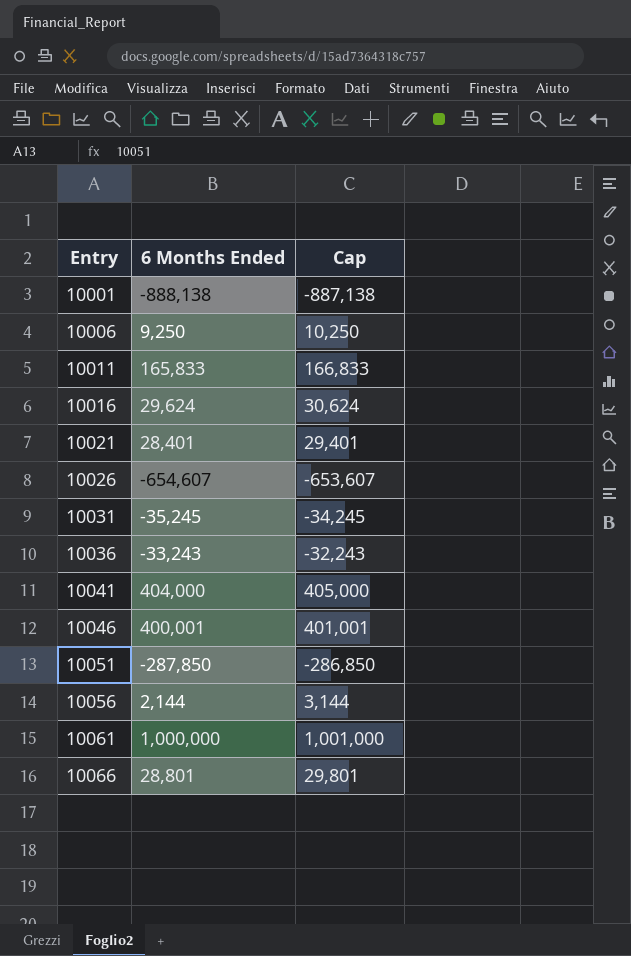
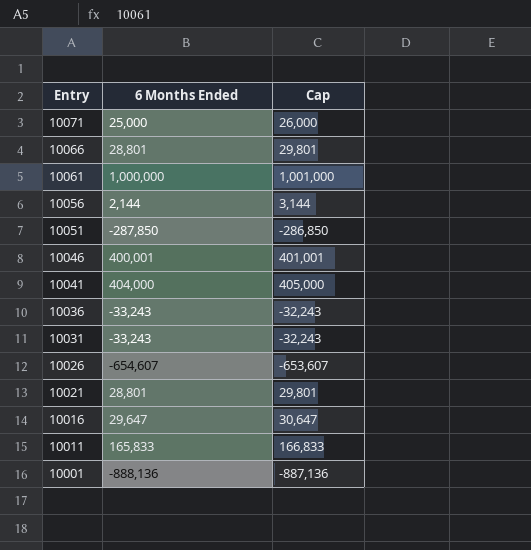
row order: Entry ascending -> Entry descending
row 10006: 9,250 | 10,250 -> none
row 10071: none -> 25,000 | 26,000
10031 | 6 Months Ended: -35,245 -> -33,243
10031 | Cap: -34,245 -> -32,243
10021 | 6 Months Ended: 28,401 -> 28,801
10021 | Cap: 29,401 -> 29,801
10016 | 6 Months Ended: 29,624 -> 29,647
10016 | Cap: 30,624 -> 30,647
10001 | 6 Months Ended: -888,138 -> -888,136
10001 | Cap: -887,138 -> -887,136

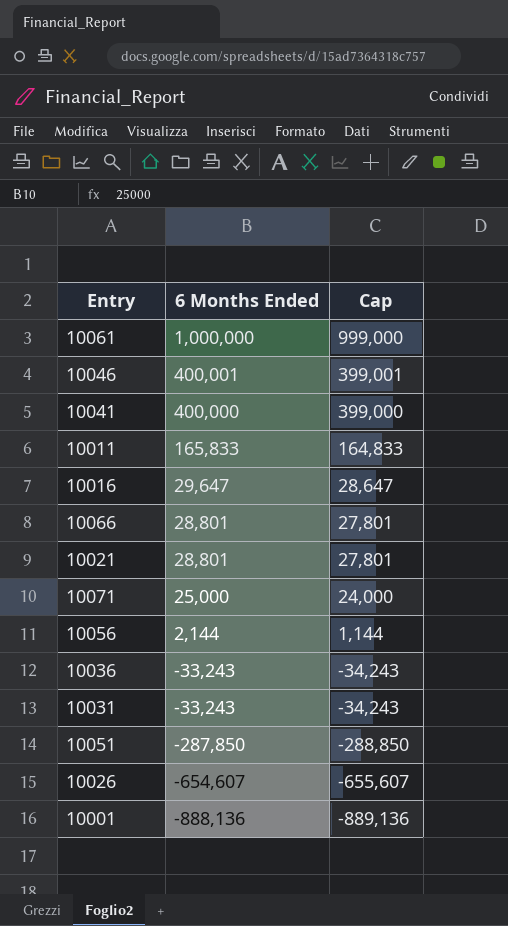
row order: Entry descending -> 6 Months Ended descending
column Cap | formula: [6 Months Ended] + 1000 -> [6 Months Ended] - 1000
10041 | 6 Months Ended: 404,000 -> 400,000

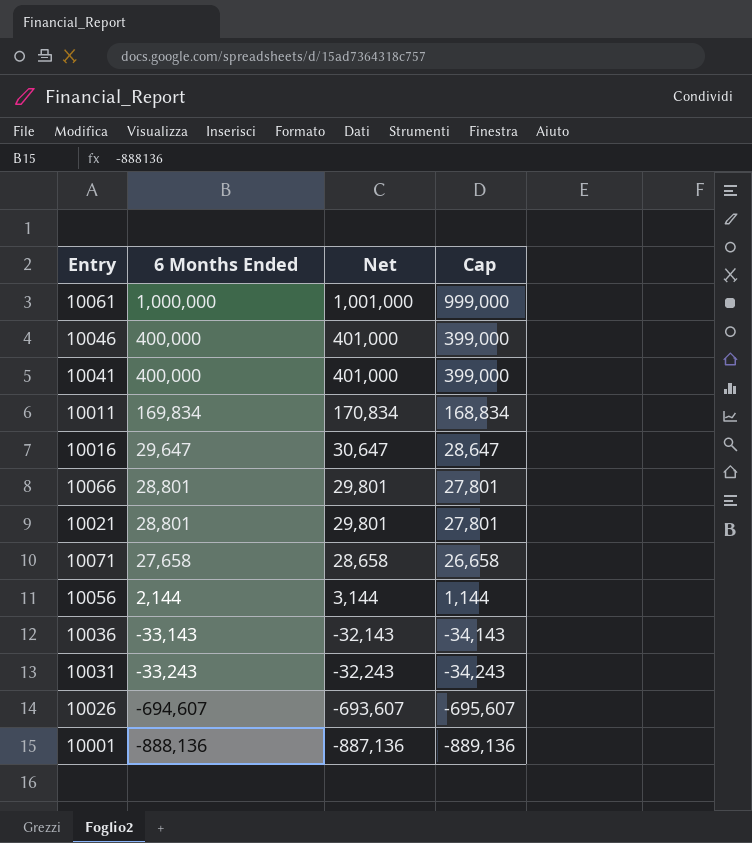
column Net | formula: none -> [6 Months Ended] + 1000
row 10051: -287,850 | -288,850 -> none
10046 | 6 Months Ended: 400,001 -> 400,000
10046 | Cap: 399,001 -> 399,000
10011 | 6 Months Ended: 165,833 -> 169,834
10011 | Cap: 164,833 -> 168,834
10071 | 6 Months Ended: 25,000 -> 27,658
10071 | Cap: 24,000 -> 26,658
10036 | 6 Months Ended: -33,243 -> -33,143
10036 | Cap: -34,243 -> -34,143
10026 | 6 Months Ended: -654,607 -> -694,607
10026 | Cap: -655,607 -> -695,607

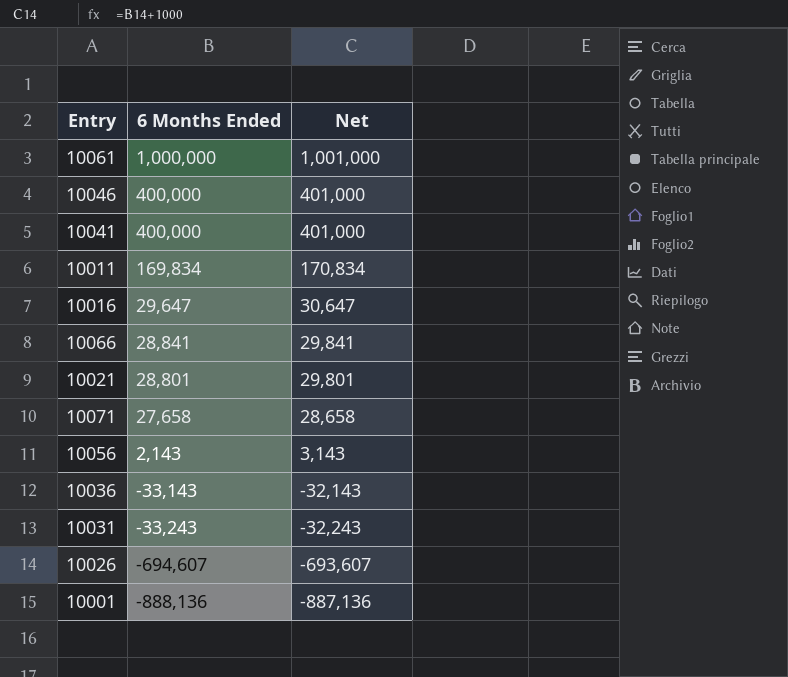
column Cap | formula: [6 Months Ended] - 1000 -> none
10066 | 6 Months Ended: 28,801 -> 28,841
10066 | Net: 29,801 -> 29,841
10056 | 6 Months Ended: 2,144 -> 2,143
10056 | Net: 3,144 -> 3,143

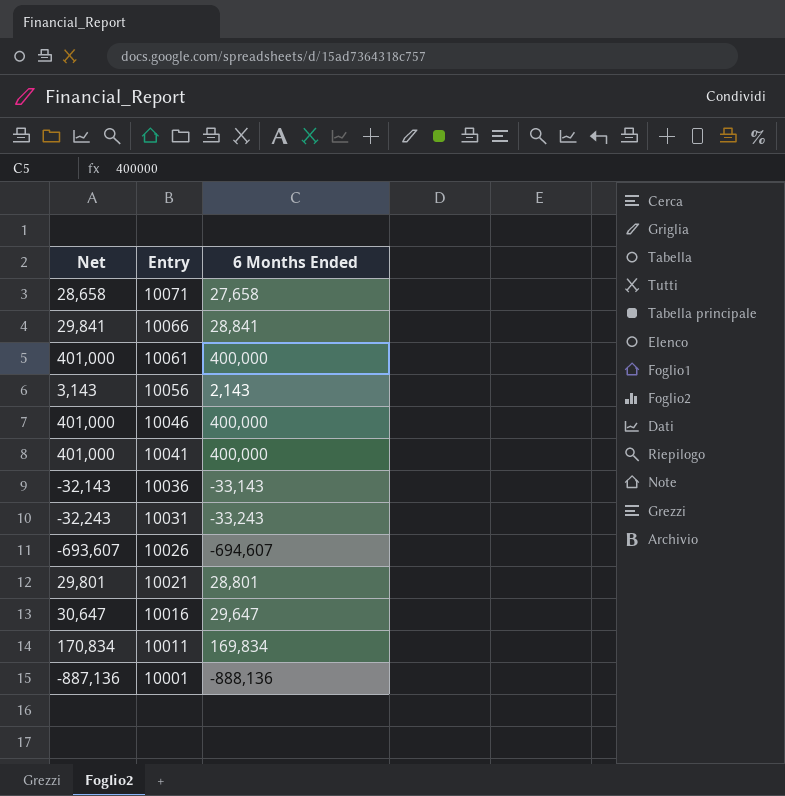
row order: 6 Months Ended descending -> Entry descending
column Net | position: 3 -> 1
10061 | Net: 1,001,000 -> 401,000
10061 | 6 Months Ended: 1,000,000 -> 400,000

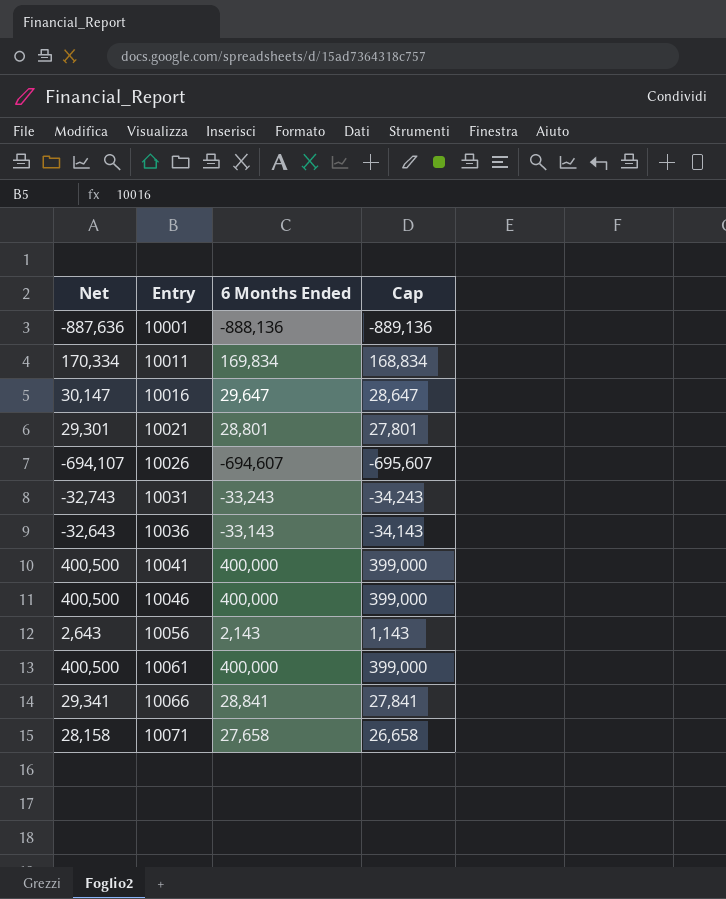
row order: Entry descending -> Entry ascending
column Net | formula: [6 Months Ended] + 1000 -> [6 Months Ended] + 500
column Cap | formula: none -> [6 Months Ended] - 1000

